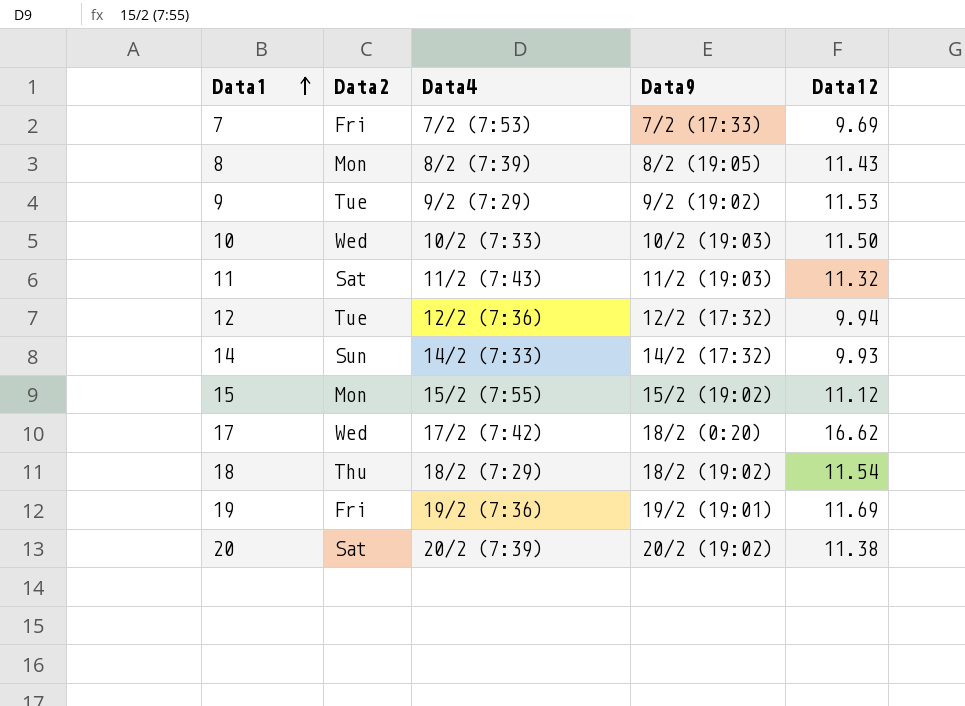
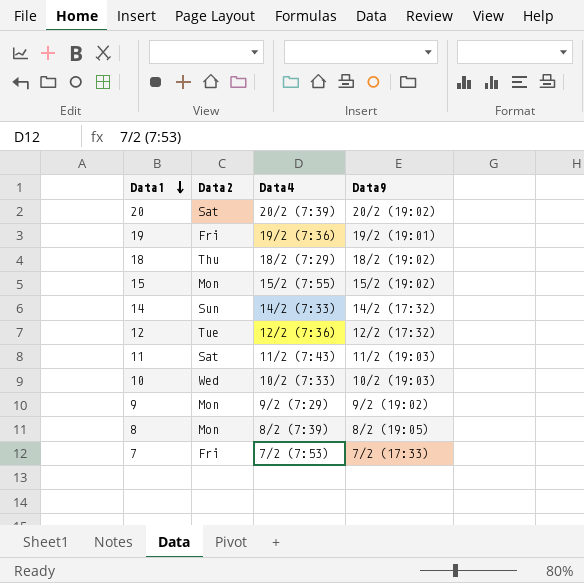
row order: Data1 ascending -> Data1 descending
column Data12 | position: 5 -> none
row 17: Wed | 17/2 (7:42) | 18/2 (0:20) | 16.62 -> none
9 | Data2: Tue -> Mon

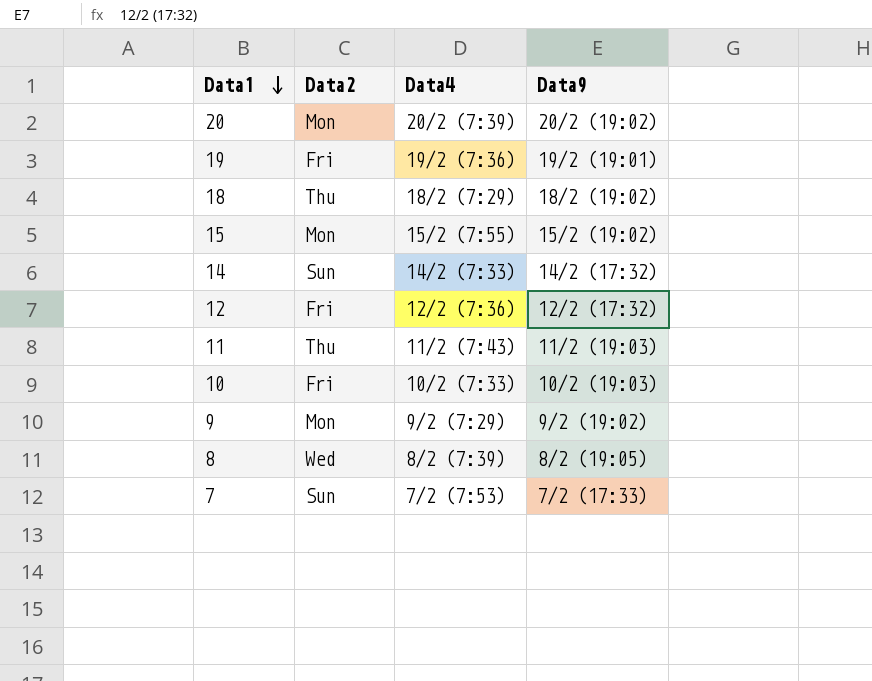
20 | Data2: Sat -> Mon
12 | Data2: Tue -> Fri
11 | Data2: Sat -> Thu
10 | Data2: Wed -> Fri
8 | Data2: Mon -> Wed
7 | Data2: Fri -> Sun

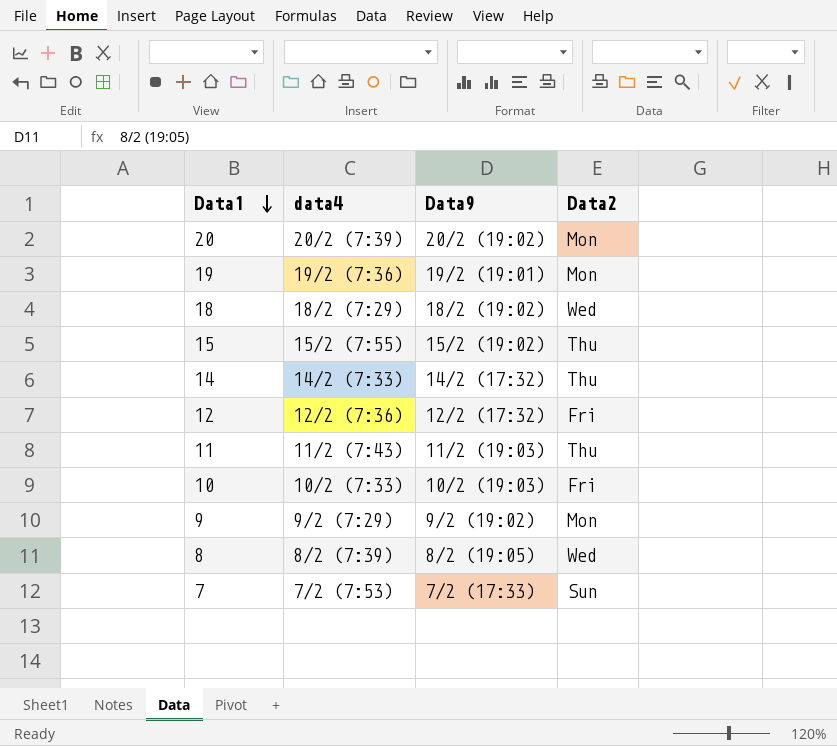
column name: Data4 -> data4
column Data2 | position: 2 -> 4
19 | Data2: Fri -> Mon
18 | Data2: Thu -> Wed
15 | Data2: Mon -> Thu
14 | Data2: Sun -> Thu

